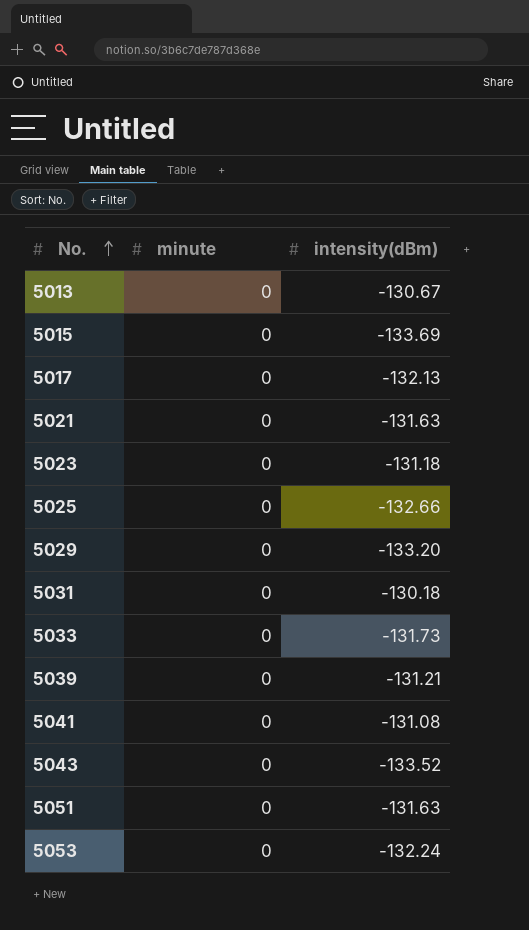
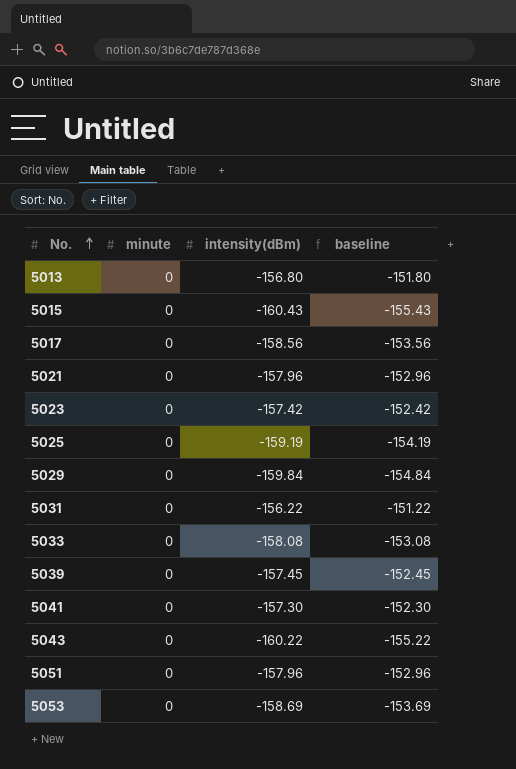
column baseline | formula: none -> [intensity(dBm)] + 5
5013 | intensity(dBm): -130.67 -> -156.80
5015 | intensity(dBm): -133.69 -> -160.43
5017 | intensity(dBm): -132.13 -> -158.56
5021 | intensity(dBm): -131.63 -> -157.96
5023 | intensity(dBm): -131.18 -> -157.42
5025 | intensity(dBm): -132.66 -> -159.19
5029 | intensity(dBm): -133.20 -> -159.84
5031 | intensity(dBm): -130.18 -> -156.22
5033 | intensity(dBm): -131.73 -> -158.08
5039 | intensity(dBm): -131.21 -> -157.45
5041 | intensity(dBm): -131.08 -> -157.30
5043 | intensity(dBm): -133.52 -> -160.22
5051 | intensity(dBm): -131.63 -> -157.96
5053 | intensity(dBm): -132.24 -> -158.69

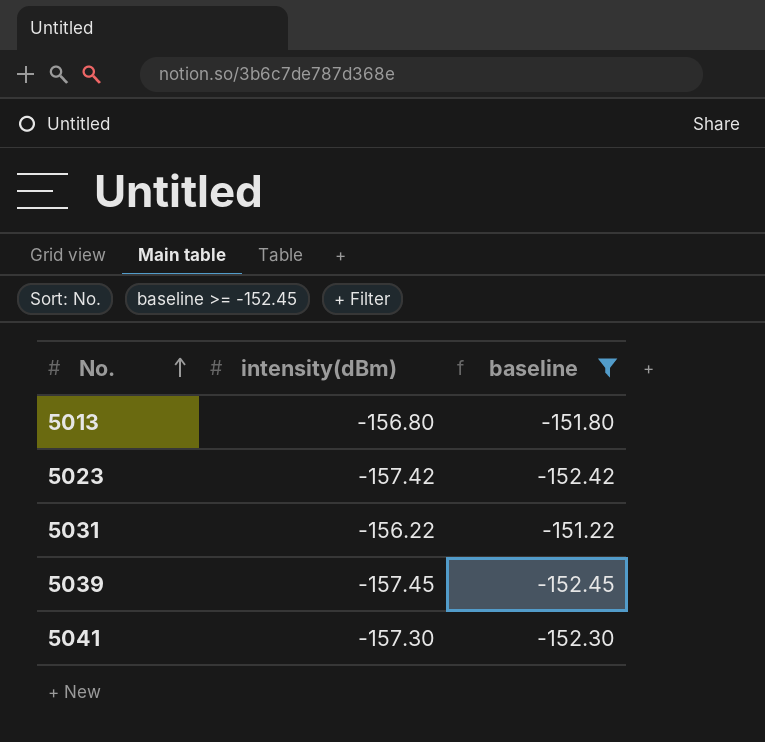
filter: none -> baseline >= -152.45
column minute | position: 2 -> none

